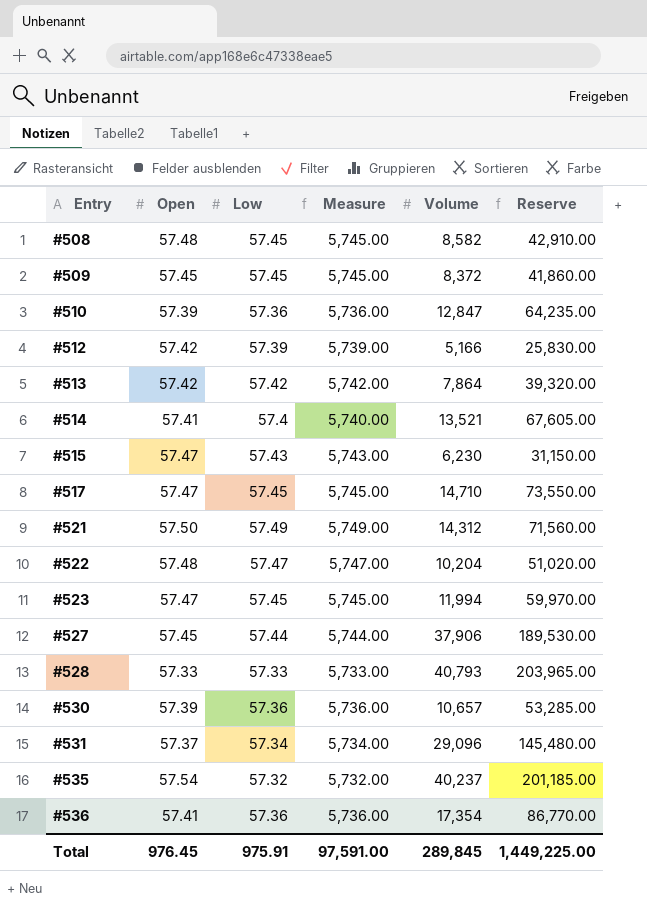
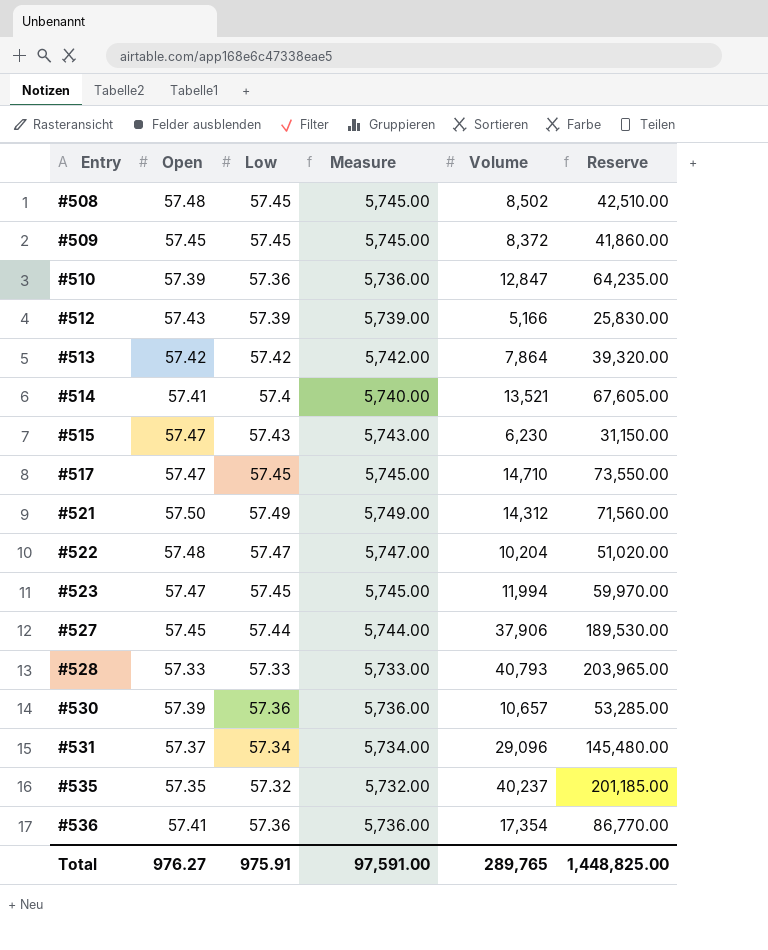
#508 | Volume: 8,582 -> 8,502
#508 | Reserve: 42,910.00 -> 42,510.00
#512 | Open: 57.42 -> 57.43
#535 | Open: 57.54 -> 57.35
Total | Open: 976.45 -> 976.27
Total | Volume: 289,845 -> 289,765
Total | Reserve: 1,449,225.00 -> 1,448,825.00

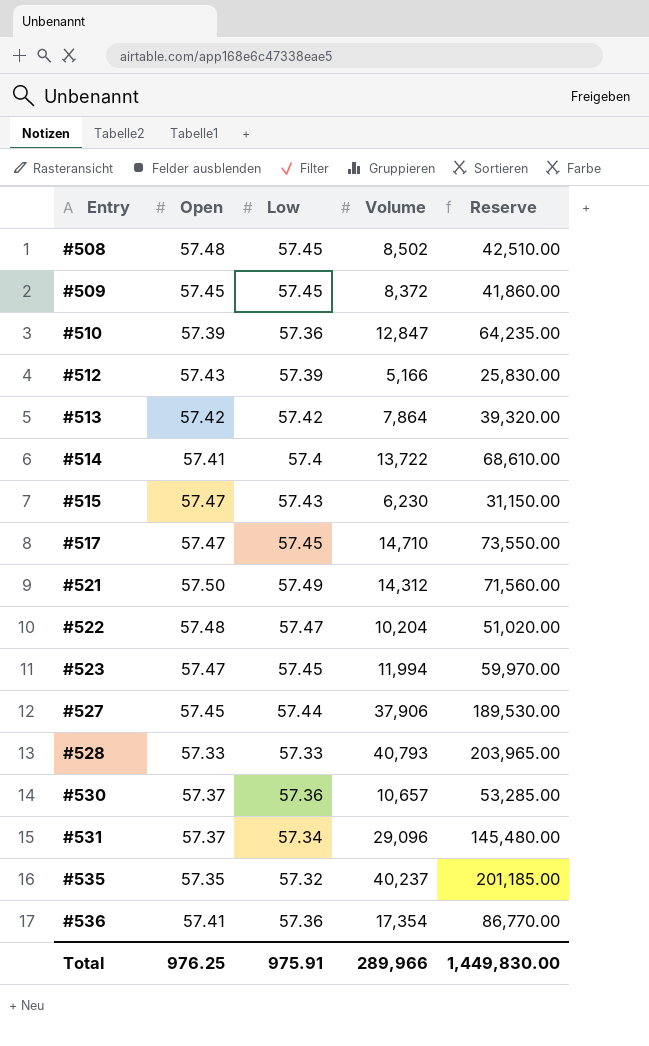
column Measure | formula: [Low] * 100 -> none
#514 | Volume: 13,521 -> 13,722
#514 | Reserve: 67,605.00 -> 68,610.00
#530 | Open: 57.39 -> 57.37
Total | Open: 976.27 -> 976.25
Total | Volume: 289,765 -> 289,966
Total | Reserve: 1,448,825.00 -> 1,449,830.00

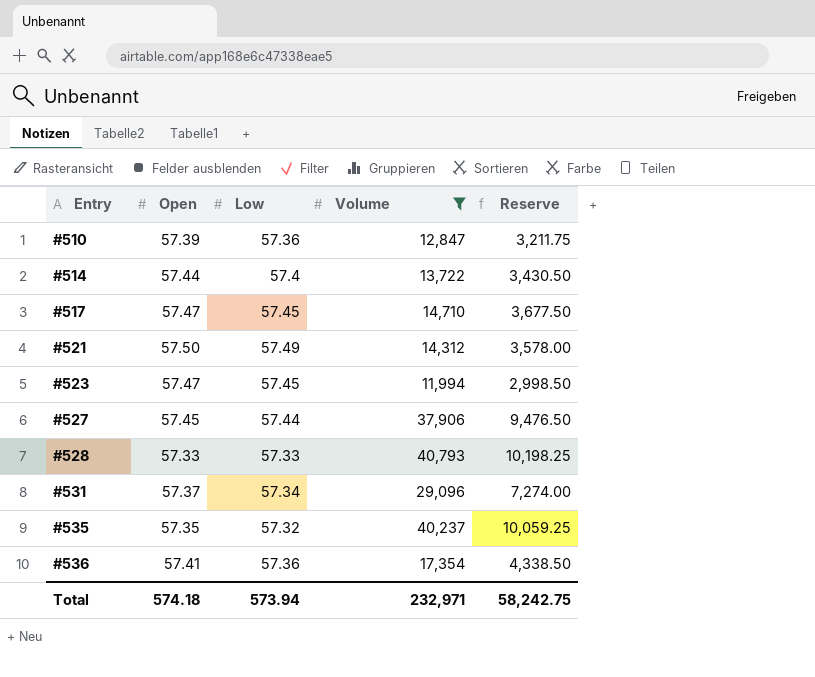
filter: none -> Volume >= 11,994
column Reserve | formula: [Volume] * 5 -> [Volume] * 0.25
#514 | Open: 57.41 -> 57.44
Total | Open: 976.25 -> 574.18
Total | Low: 975.91 -> 573.94
Total | Volume: 289,966 -> 232,971
Total | Reserve: 1,449,830.00 -> 58,242.75

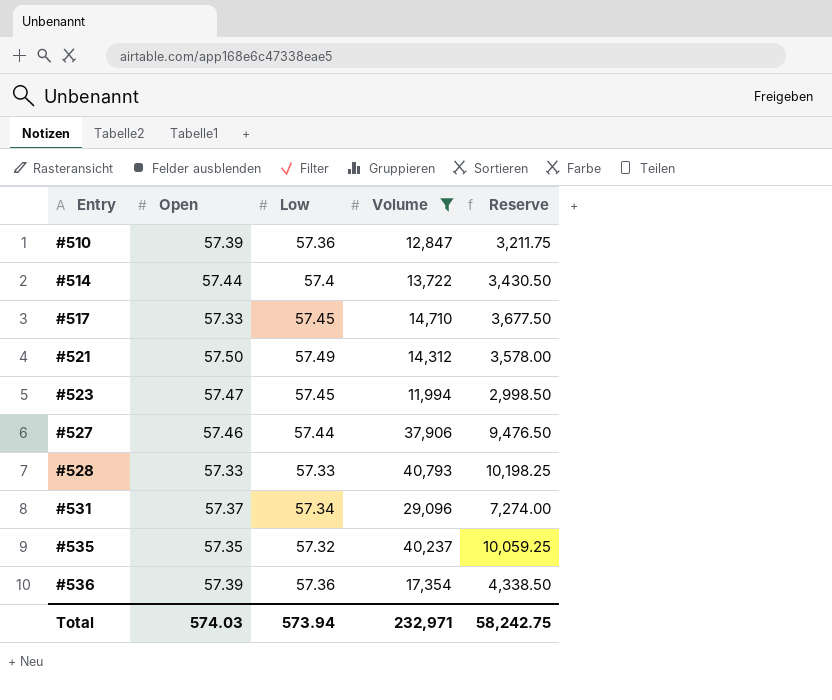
#517 | Open: 57.47 -> 57.33
#527 | Open: 57.45 -> 57.46
#536 | Open: 57.41 -> 57.39
Total | Open: 574.18 -> 574.03

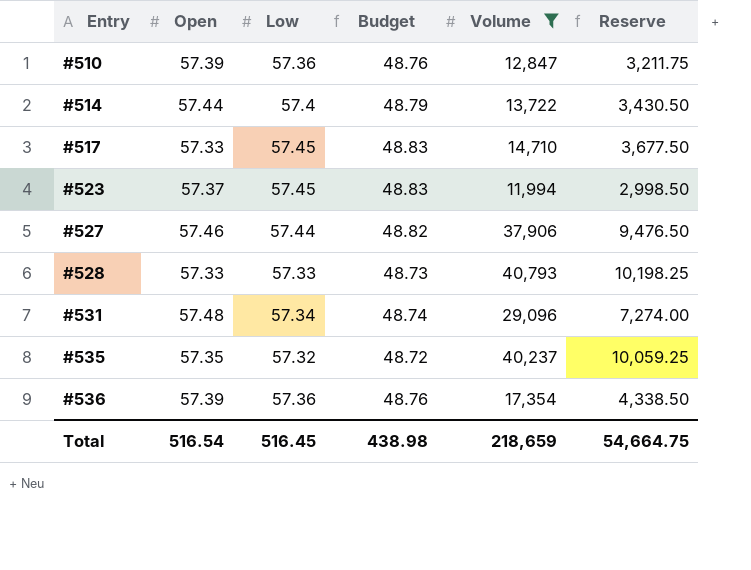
column Budget | formula: none -> [Low] * 0.85
row #521: 57.50 | 57.49 | 14,312 | 3,578.00 -> none
#523 | Open: 57.47 -> 57.37
#531 | Open: 57.37 -> 57.48
Total | Open: 574.03 -> 516.54
Total | Low: 573.94 -> 516.45
Total | Volume: 232,971 -> 218,659
Total | Reserve: 58,242.75 -> 54,664.75

